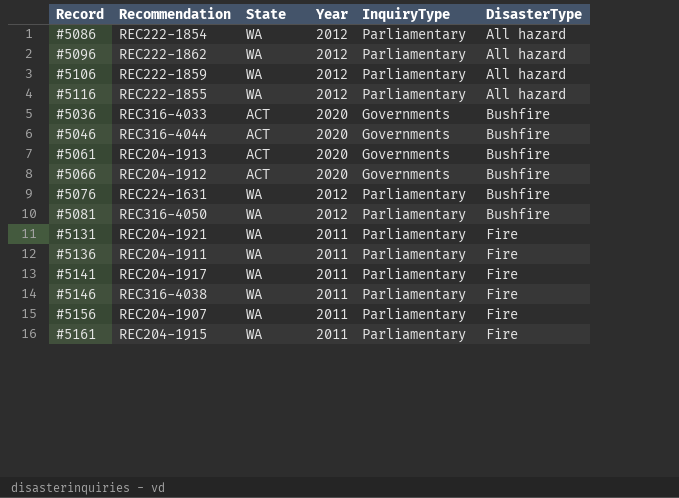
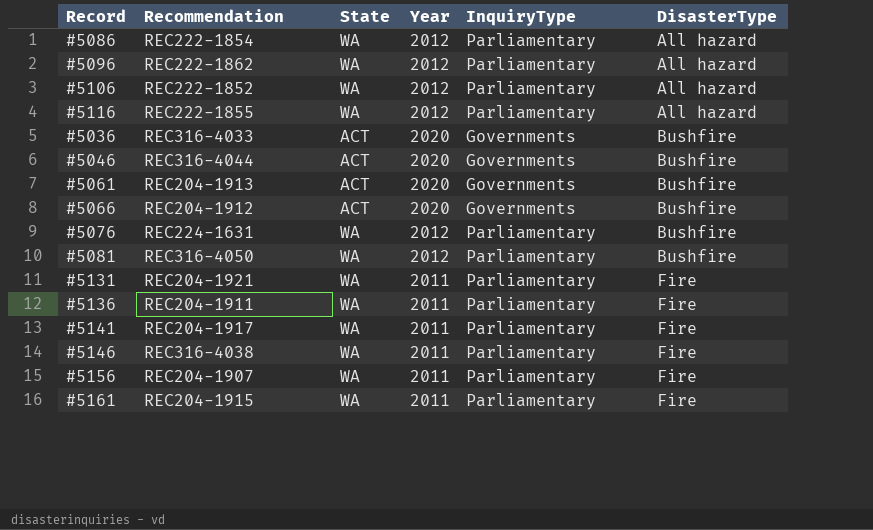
#5106 | Recommendation: REC222-1859 -> REC222-1852

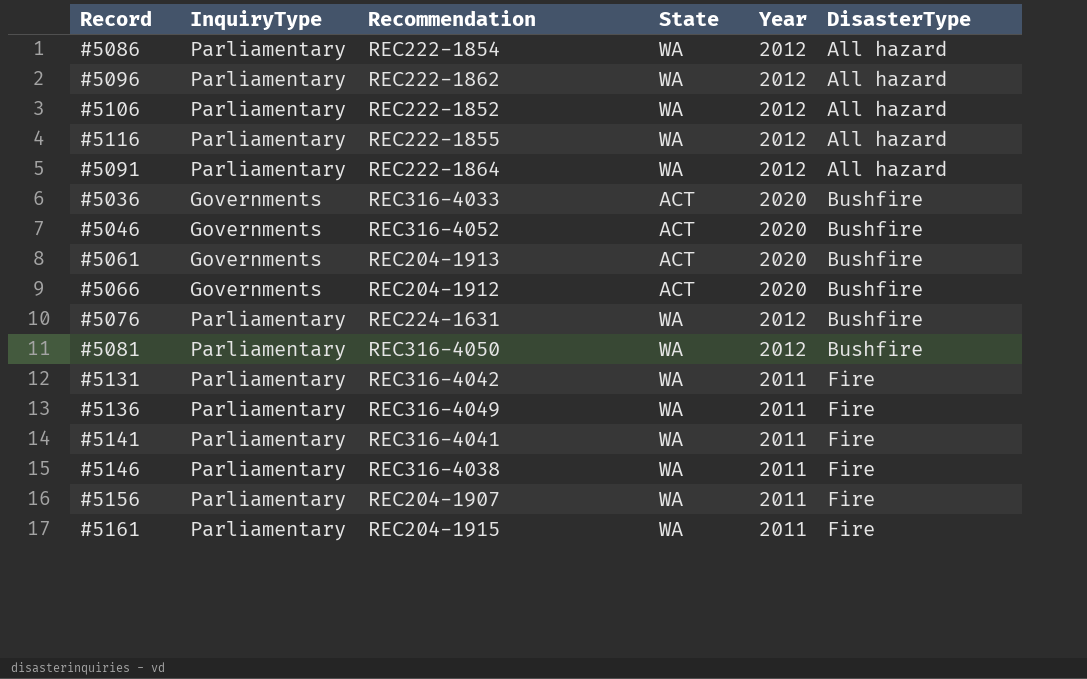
column InquiryType | position: 5 -> 2
row #5091: none -> Parliamentary | REC222-1864 | WA | 2012 | All hazard
#5046 | Recommendation: REC316-4044 -> REC316-4052
#5131 | Recommendation: REC204-1921 -> REC316-4042
#5136 | Recommendation: REC204-1911 -> REC316-4049
#5141 | Recommendation: REC204-1917 -> REC316-4041

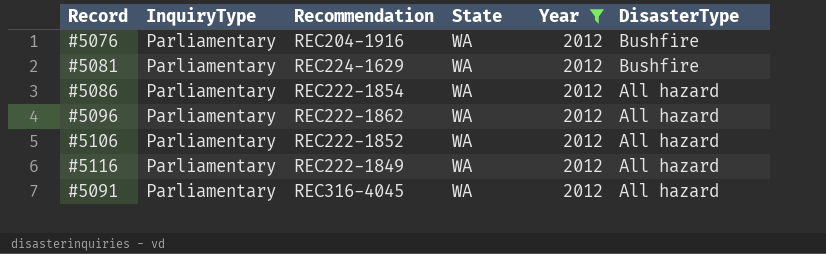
filter: none -> Year = 2012
row order: DisasterType ascending -> DisasterType descending
#5076 | Recommendation: REC224-1631 -> REC204-1916
#5081 | Recommendation: REC316-4050 -> REC224-1629
#5116 | Recommendation: REC222-1855 -> REC222-1849
#5091 | Recommendation: REC222-1864 -> REC316-4045

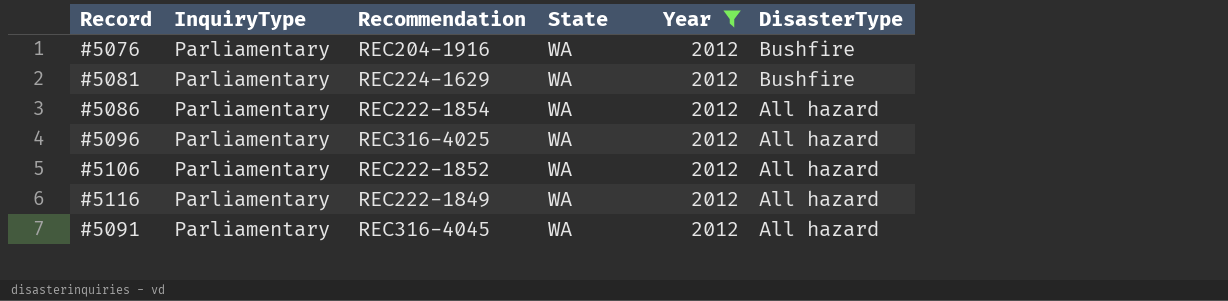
#5096 | Recommendation: REC222-1862 -> REC316-4025

